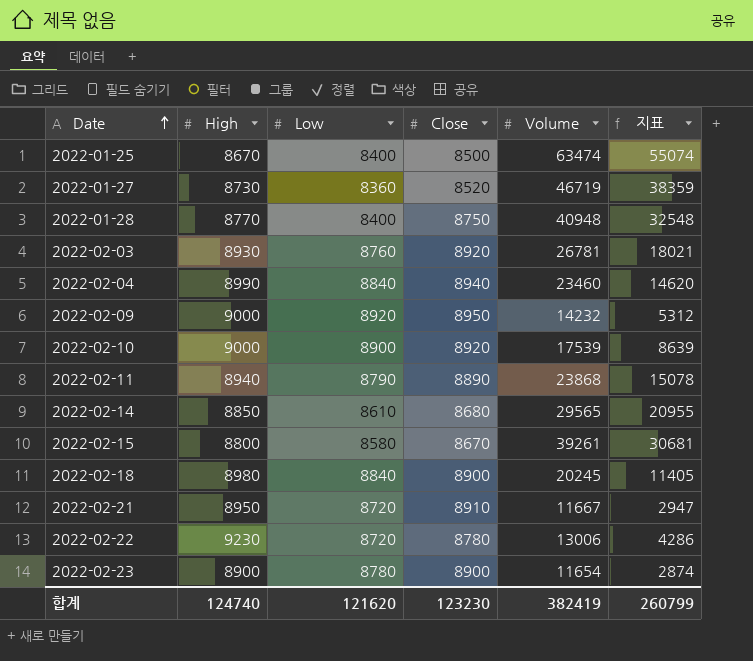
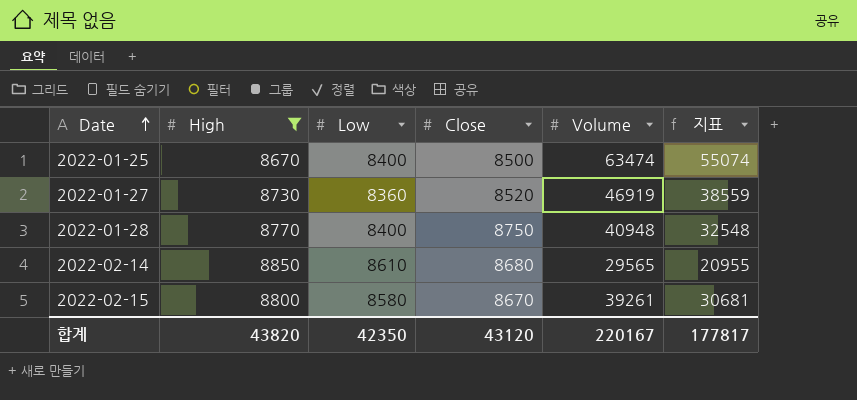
filter: none -> High <= 8850
2022-01-27 | Volume: 46719 -> 46919
2022-01-27 | 지표: 38359 -> 38559
합계 | High: 124740 -> 43820
합계 | Low: 121620 -> 42350
합계 | Close: 123230 -> 43120
합계 | Volume: 382419 -> 220167
합계 | 지표: 260799 -> 177817

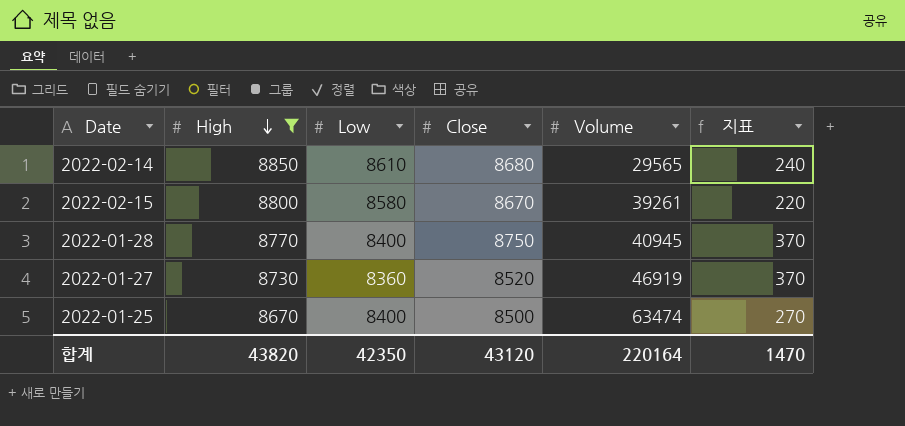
row order: Date ascending -> High descending
column 지표 | formula: [Volume] - [Low] -> [High] - [Low]
2022-01-28 | Volume: 40948 -> 40945
합계 | Volume: 220167 -> 220164
합계 | 지표: 177817 -> 1470

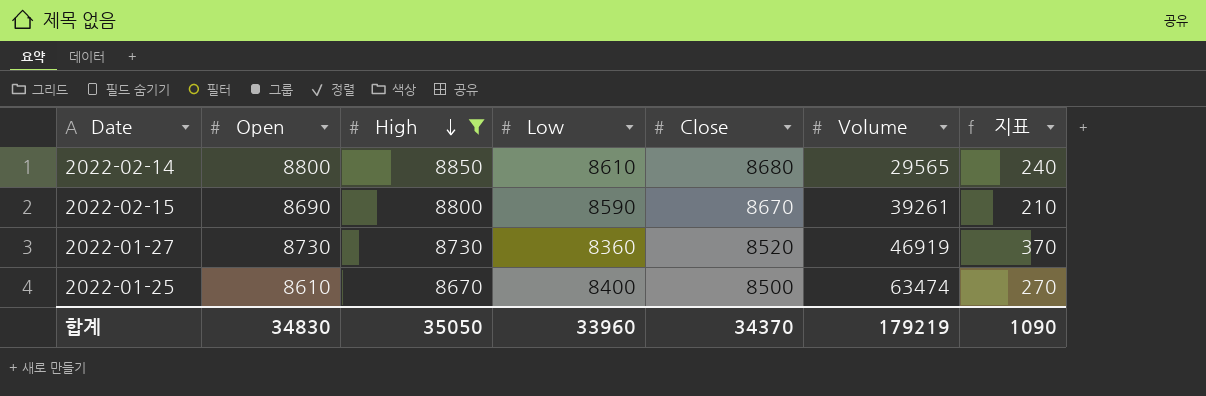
column Open | position: none -> 2
row 2022-01-28: 8770 | 8400 | 8750 | 40945 | 370 -> none
2022-02-15 | Low: 8580 -> 8590
2022-02-15 | 지표: 220 -> 210
합계 | High: 43820 -> 35050
합계 | Low: 42350 -> 33960
합계 | Close: 43120 -> 34370
합계 | Volume: 220164 -> 179219
합계 | 지표: 1470 -> 1090

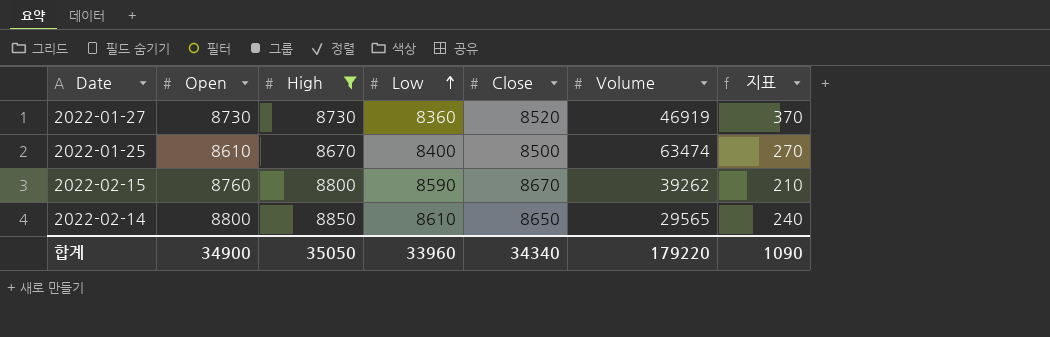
row order: High descending -> Low ascending
2022-02-15 | Open: 8690 -> 8760
2022-02-15 | Volume: 39261 -> 39262
2022-02-14 | Close: 8680 -> 8650
합계 | Open: 34830 -> 34900
합계 | Close: 34370 -> 34340
합계 | Volume: 179219 -> 179220

